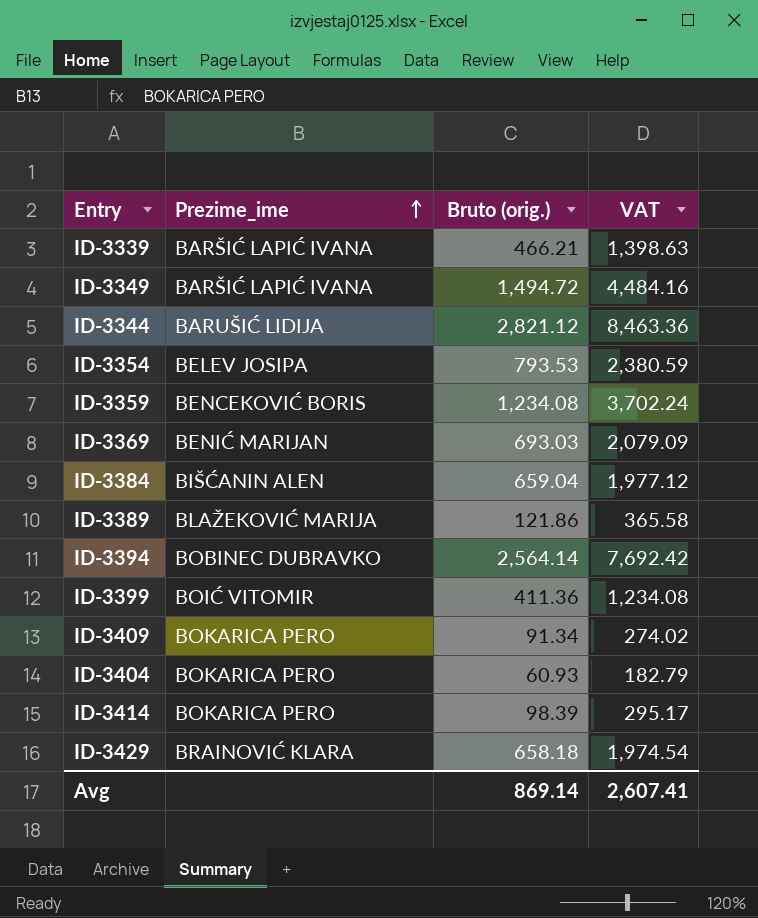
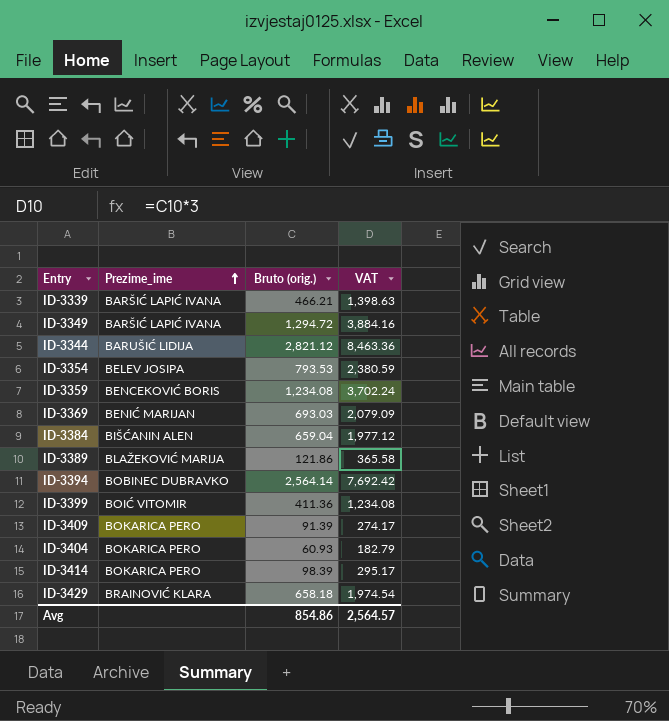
ID-3349 | Bruto (orig.): 1,494.72 -> 1,294.72
ID-3349 | VAT: 4,484.16 -> 3,884.16
ID-3409 | Bruto (orig.): 91.34 -> 91.39
ID-3409 | VAT: 274.02 -> 274.17
Avg | Bruto (orig.): 869.14 -> 854.86
Avg | VAT: 2,607.41 -> 2,564.57

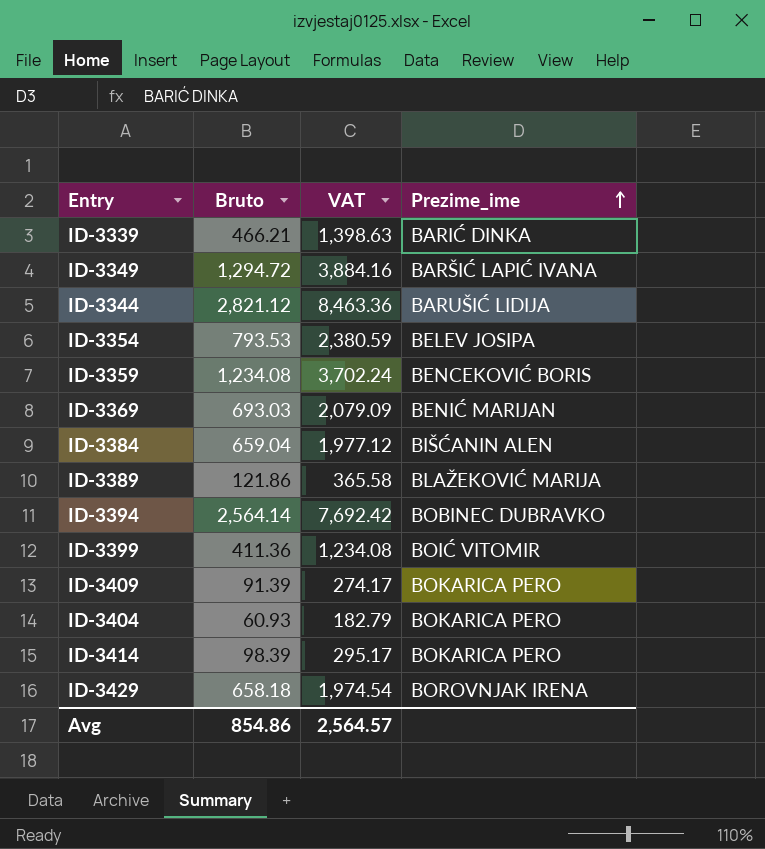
column name: Bruto (orig.) -> Bruto
column Prezime_ime | position: 2 -> 4
ID-3339 | Prezime_ime: BARŠIĆ LAPIĆ IVANA -> BARIĆ DINKA
ID-3429 | Prezime_ime: BRAINOVIĆ KLARA -> BOROVNJAK IRENA

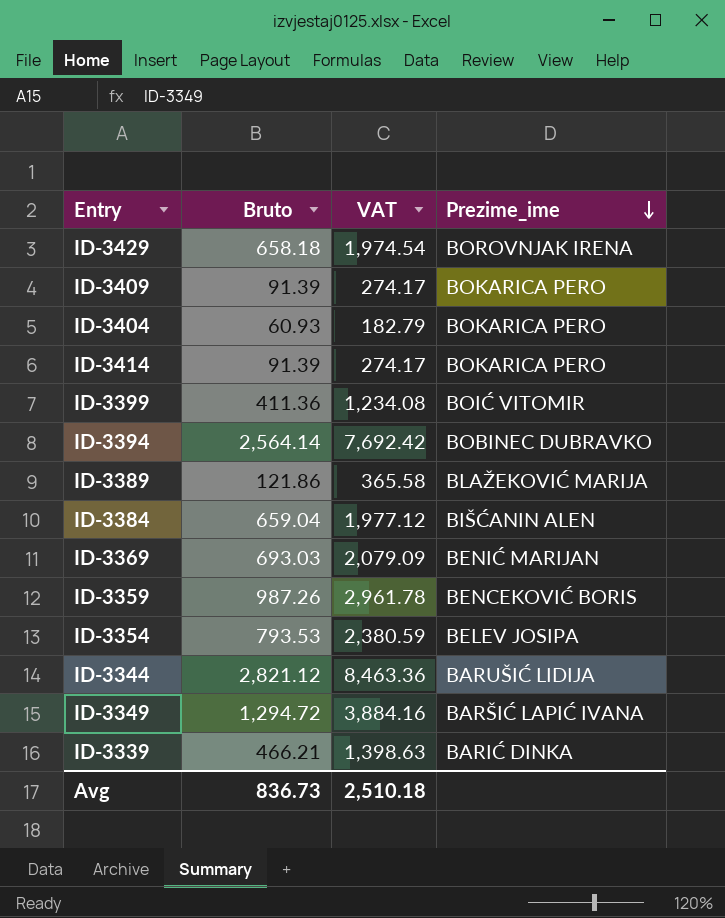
row order: Prezime_ime ascending -> Prezime_ime descending
ID-3414 | Bruto: 98.39 -> 91.39
ID-3414 | VAT: 295.17 -> 274.17
ID-3359 | Bruto: 1,234.08 -> 987.26
ID-3359 | VAT: 3,702.24 -> 2,961.78
Avg | Bruto: 854.86 -> 836.73
Avg | VAT: 2,564.57 -> 2,510.18

